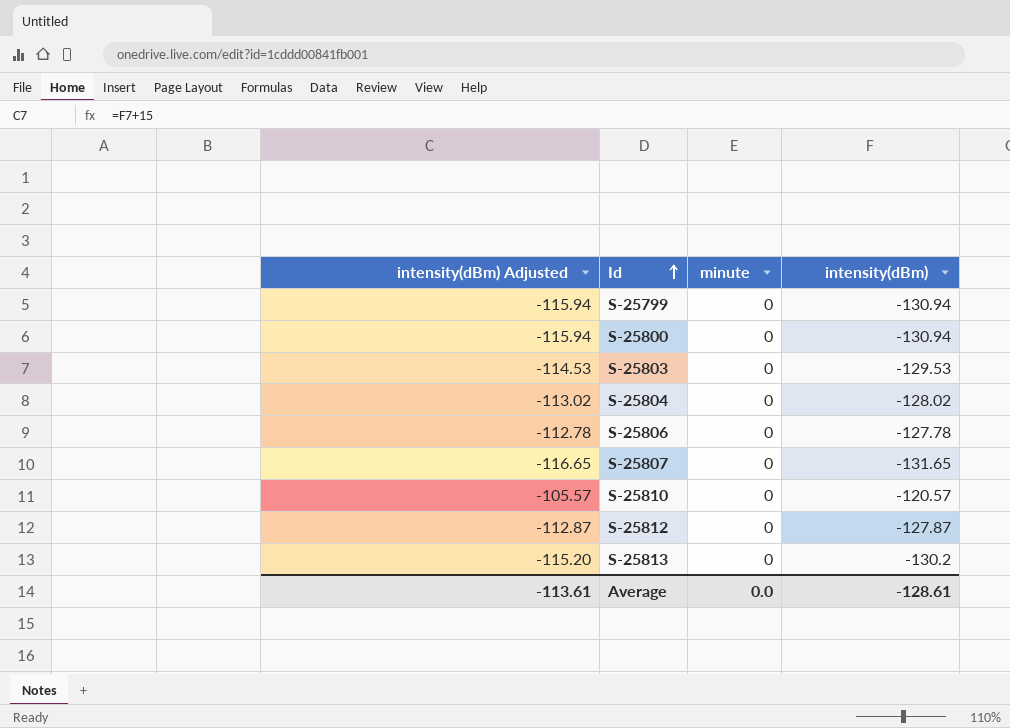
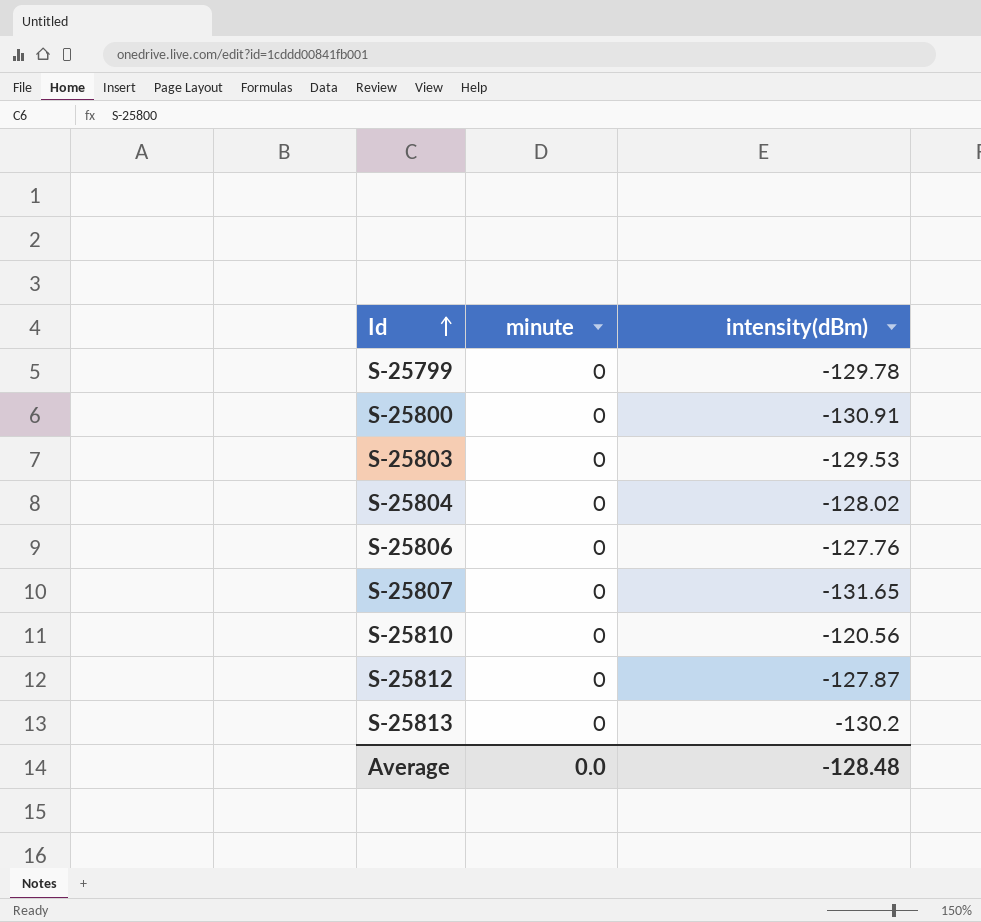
column intensity(dBm) Adjusted | formula: [intensity(dBm)] + 15 -> none
S-25799 | intensity(dBm): -130.94 -> -129.78
S-25800 | intensity(dBm): -130.94 -> -130.91
S-25806 | intensity(dBm): -127.78 -> -127.76
S-25810 | intensity(dBm): -120.57 -> -120.56
Average | intensity(dBm): -128.61 -> -128.48

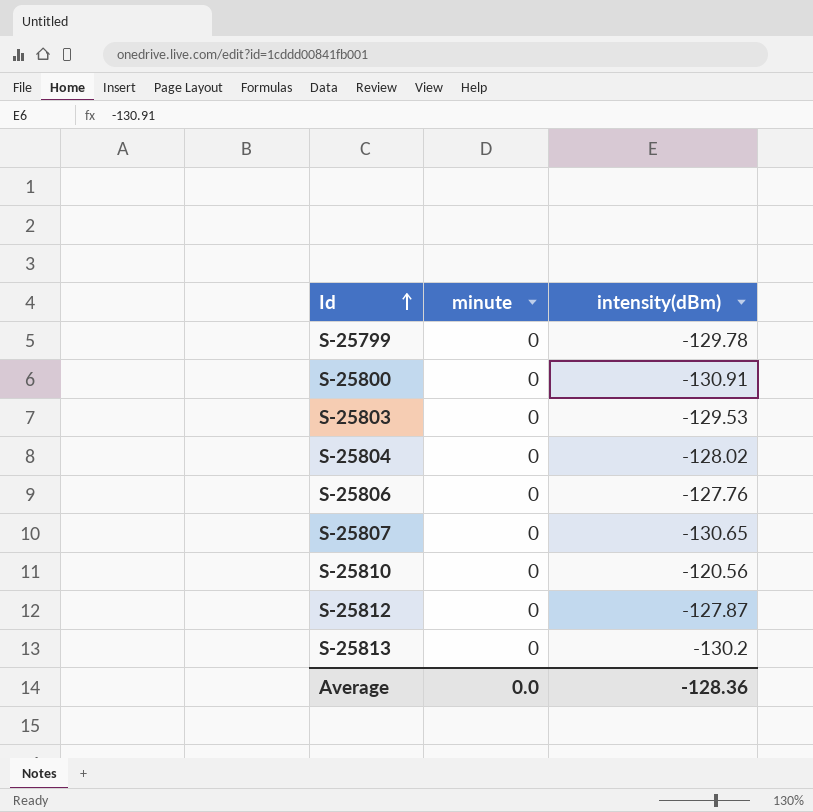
S-25807 | intensity(dBm): -131.65 -> -130.65
Average | intensity(dBm): -128.48 -> -128.36

